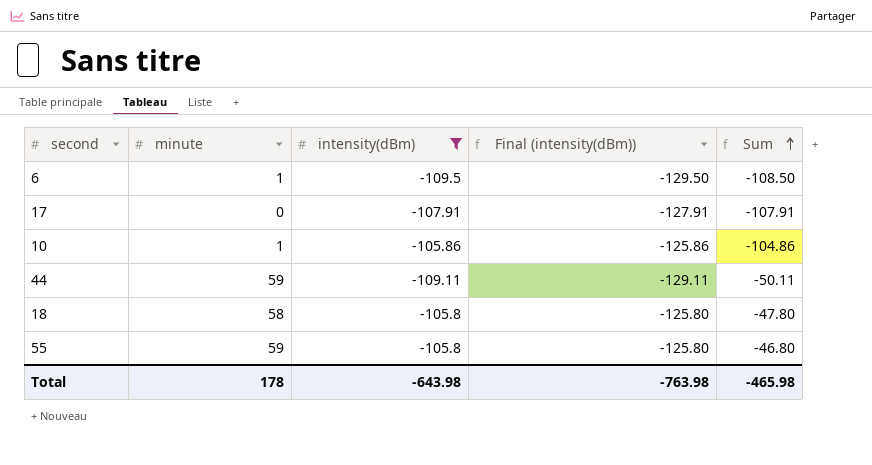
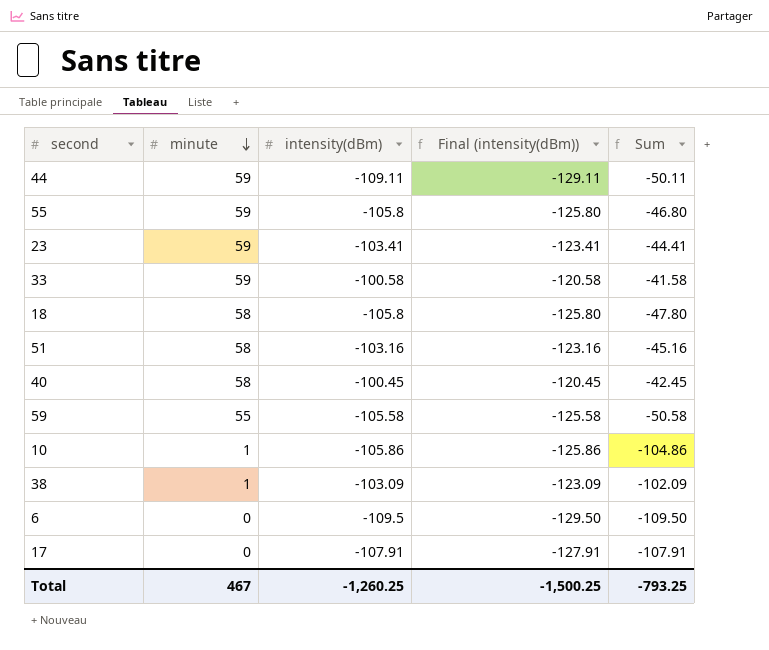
filter: intensity(dBm) <= -105.8 -> none
row order: Sum ascending -> minute descending
6 | minute: 1 -> 0
6 | Sum: -108.50 -> -109.50
Total | minute: 178 -> 467
Total | intensity(dBm): -643.98 -> -1,260.25
Total | Final (intensity(dBm)): -763.98 -> -1,500.25
Total | Sum: -465.98 -> -793.25

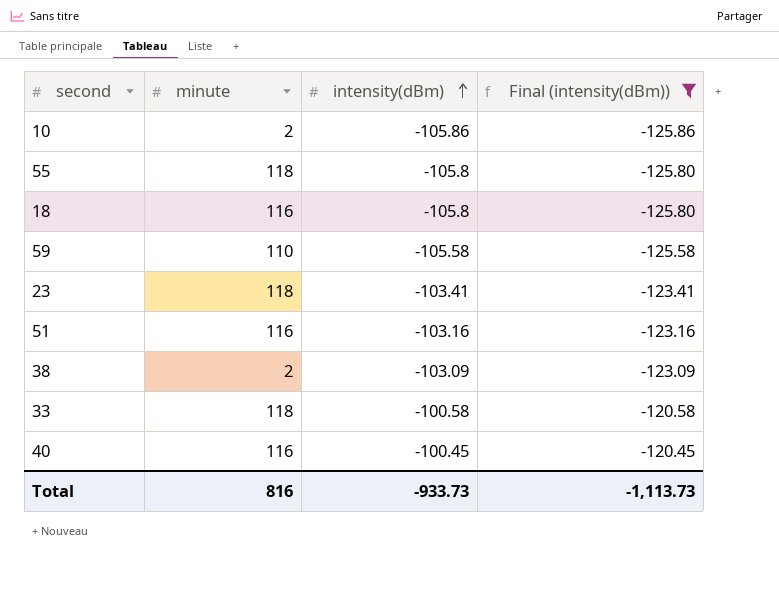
filter: none -> Final (intensity(dBm)) >= -125.86
row order: minute descending -> intensity(dBm) ascending
column Sum | formula: [minute] + [intensity(dBm)] -> none
10 | minute: 1 -> 2
55 | minute: 59 -> 118
18 | minute: 58 -> 116
59 | minute: 55 -> 110
23 | minute: 59 -> 118
51 | minute: 58 -> 116
38 | minute: 1 -> 2
33 | minute: 59 -> 118
40 | minute: 58 -> 116
Total | minute: 467 -> 816
Total | intensity(dBm): -1,260.25 -> -933.73
Total | Final (intensity(dBm)): -1,500.25 -> -1,113.73

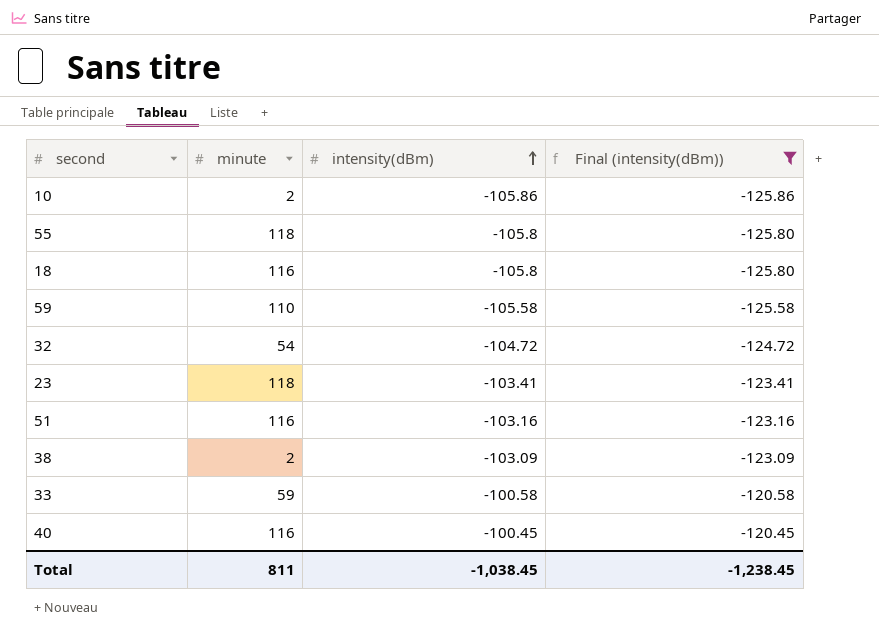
row 32: none -> 54 | -104.72 | -124.72
33 | minute: 118 -> 59
Total | minute: 816 -> 811
Total | intensity(dBm): -933.73 -> -1,038.45
Total | Final (intensity(dBm)): -1,113.73 -> -1,238.45

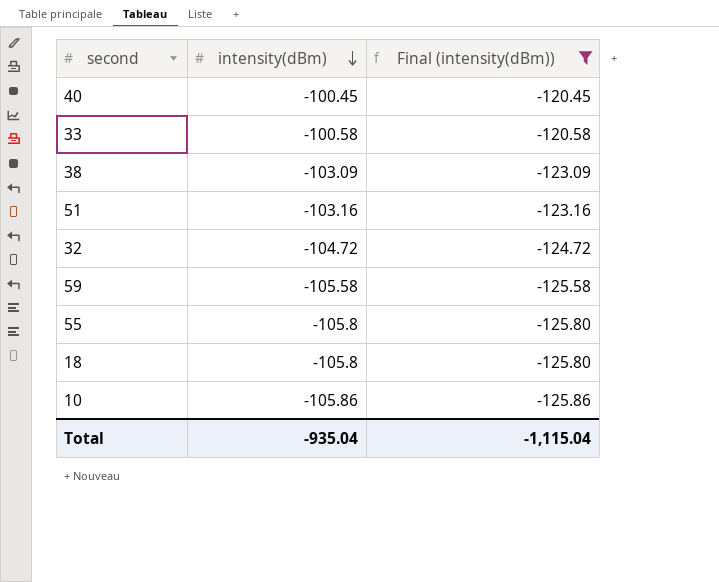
row order: intensity(dBm) ascending -> intensity(dBm) descending
column minute | position: 2 -> none
row 23: 118 | -103.41 | -123.41 -> none
Total | intensity(dBm): -1,038.45 -> -935.04
Total | Final (intensity(dBm)): -1,238.45 -> -1,115.04

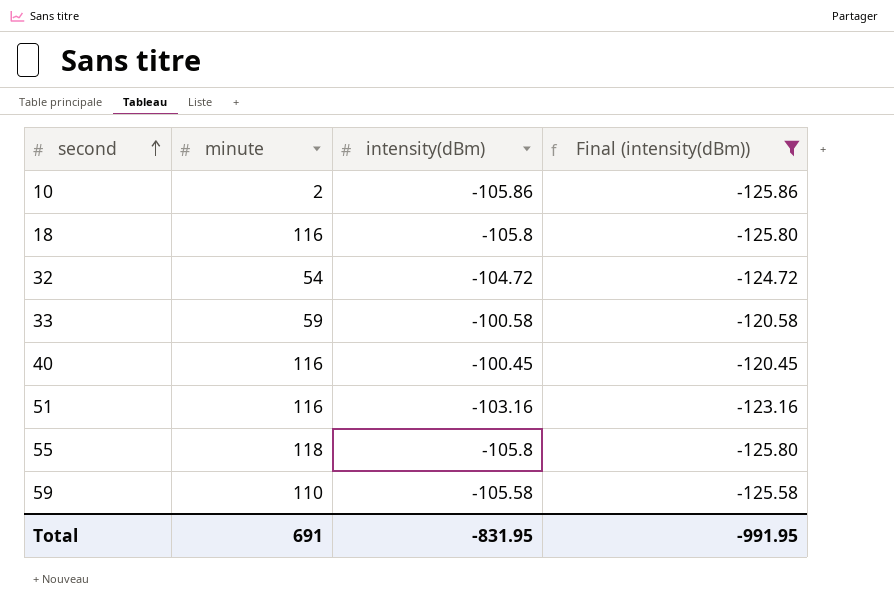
row order: intensity(dBm) descending -> second ascending
column minute | position: none -> 2
row 38: -103.09 | -123.09 -> none
Total | intensity(dBm): -935.04 -> -831.95
Total | Final (intensity(dBm)): -1,115.04 -> -991.95

